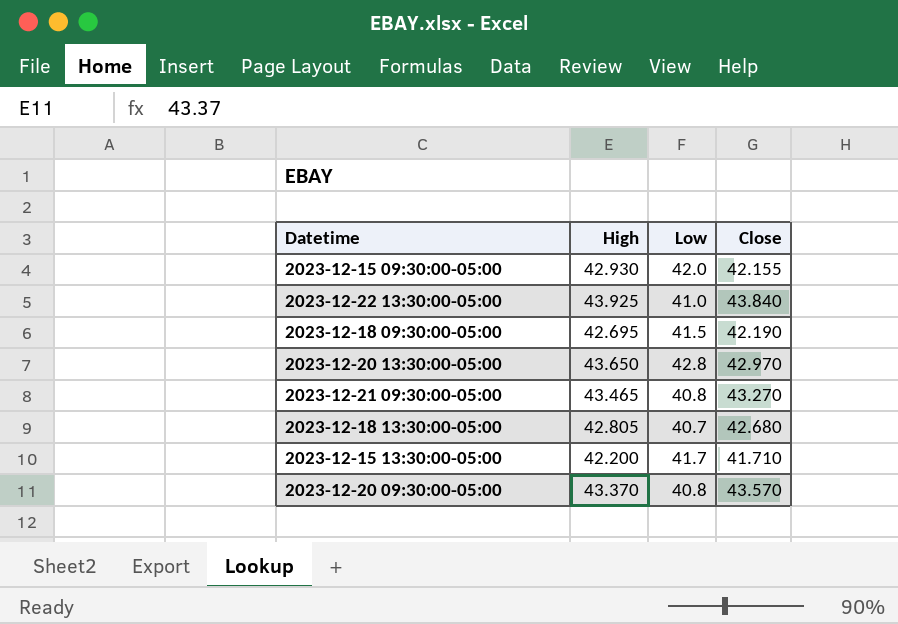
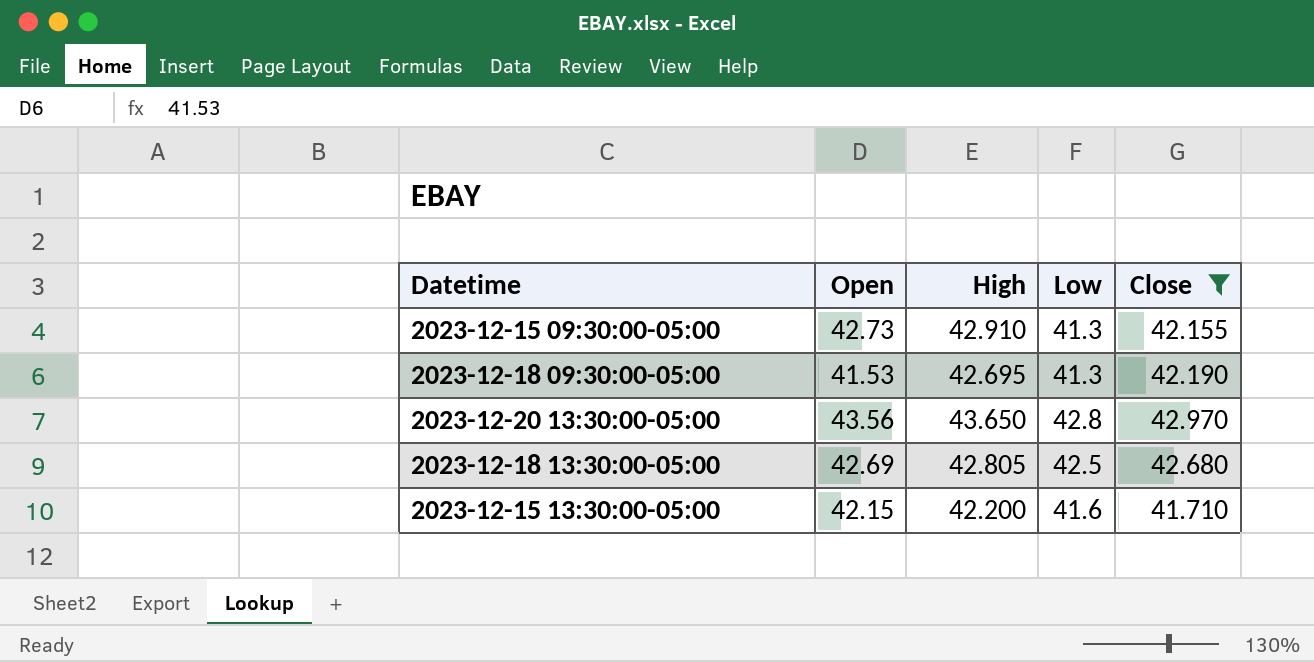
filter: none -> Close <= 42.970
column Open | position: none -> 2
2023-12-15 09:30:00-05:00 | High: 42.930 -> 42.910
2023-12-15 09:30:00-05:00 | Low: 42.0 -> 41.3
2023-12-18 09:30:00-05:00 | Low: 41.5 -> 41.3
2023-12-18 13:30:00-05:00 | Low: 40.7 -> 42.5
2023-12-15 13:30:00-05:00 | Low: 41.7 -> 41.6

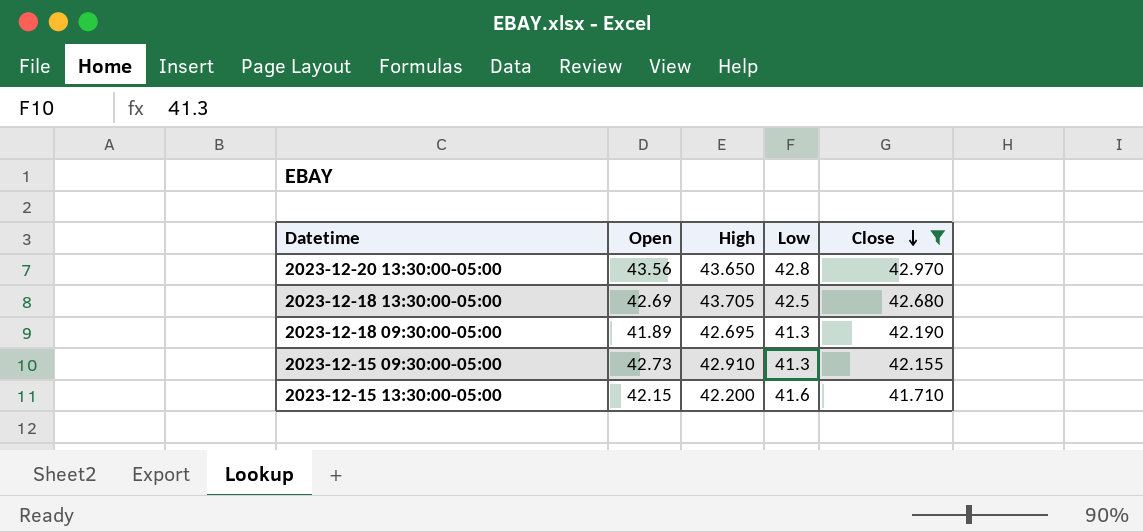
row order: none -> Close descending
2023-12-18 13:30:00-05:00 | High: 42.805 -> 43.705
2023-12-18 09:30:00-05:00 | Open: 41.53 -> 41.89

